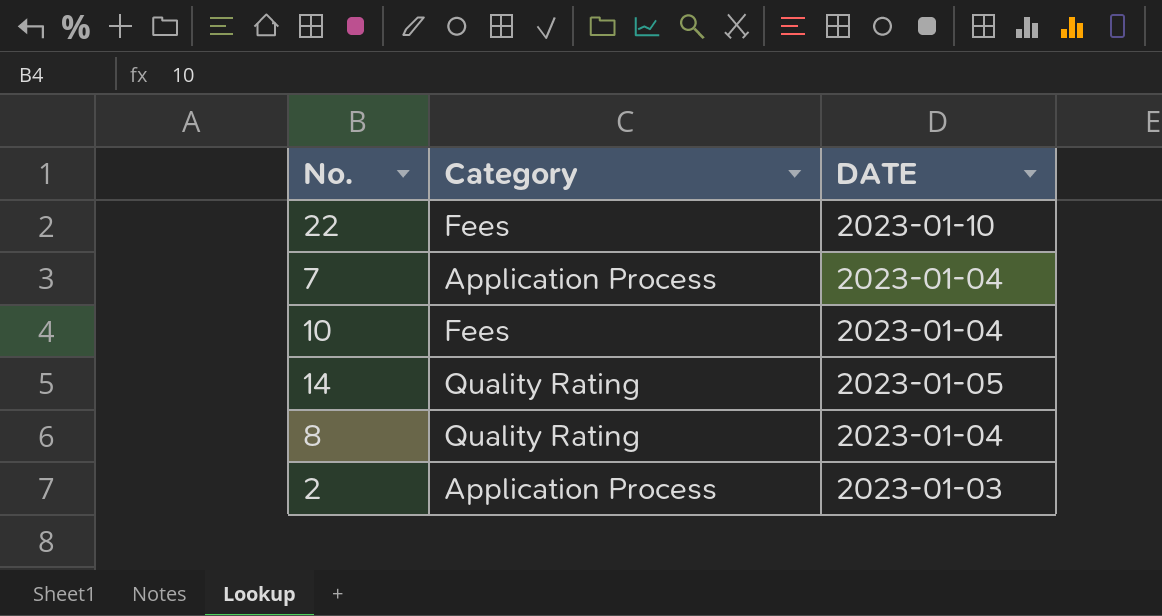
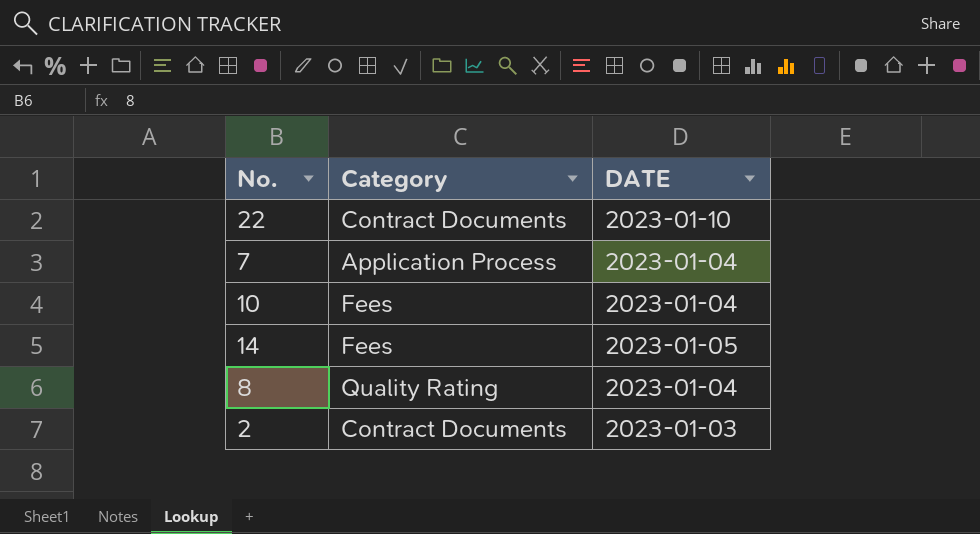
22 | Category: Fees -> Contract Documents
14 | Category: Quality Rating -> Fees
2 | Category: Application Process -> Contract Documents

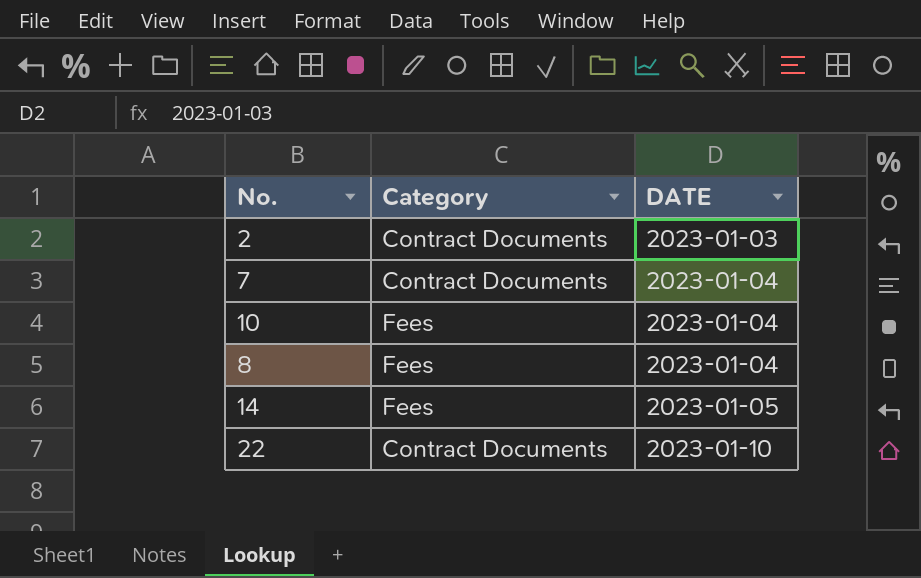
row order: none -> DATE ascending
7 | Category: Application Process -> Contract Documents
8 | Category: Quality Rating -> Fees

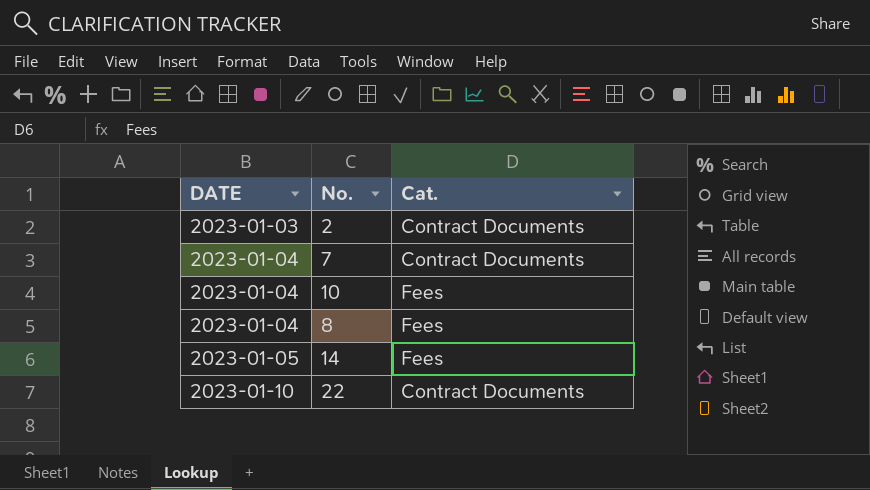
column DATE | position: 3 -> 1
column name: Category -> Cat.

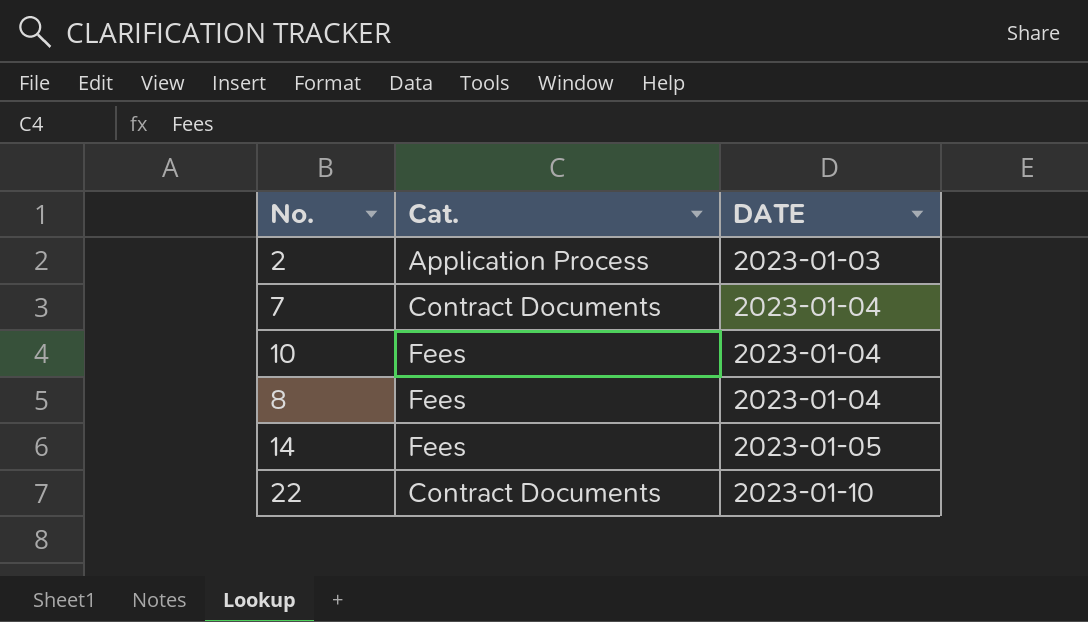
column DATE | position: 1 -> 3
2 | Cat.: Contract Documents -> Application Process

